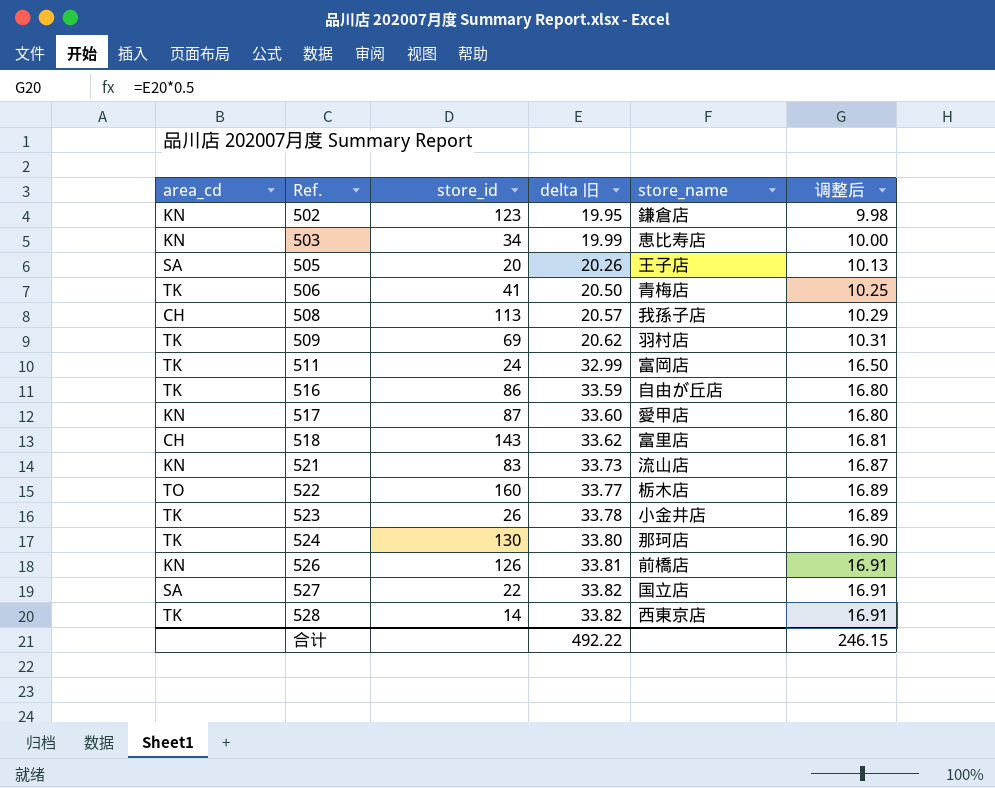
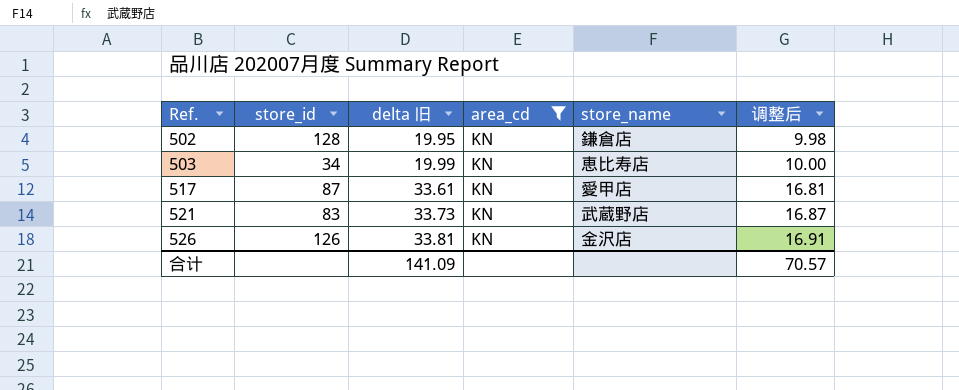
filter: none -> area_cd = KN
column area_cd | position: 1 -> 4
502 | store_id: 123 -> 128
517 | delta 旧: 33.60 -> 33.61
517 | 调整后: 16.80 -> 16.81
521 | store_name: 流山店 -> 武蔵野店
526 | store_name: 前橋店 -> 金沢店
合计 | delta 旧: 492.22 -> 141.09
合计 | 调整后: 246.15 -> 70.57

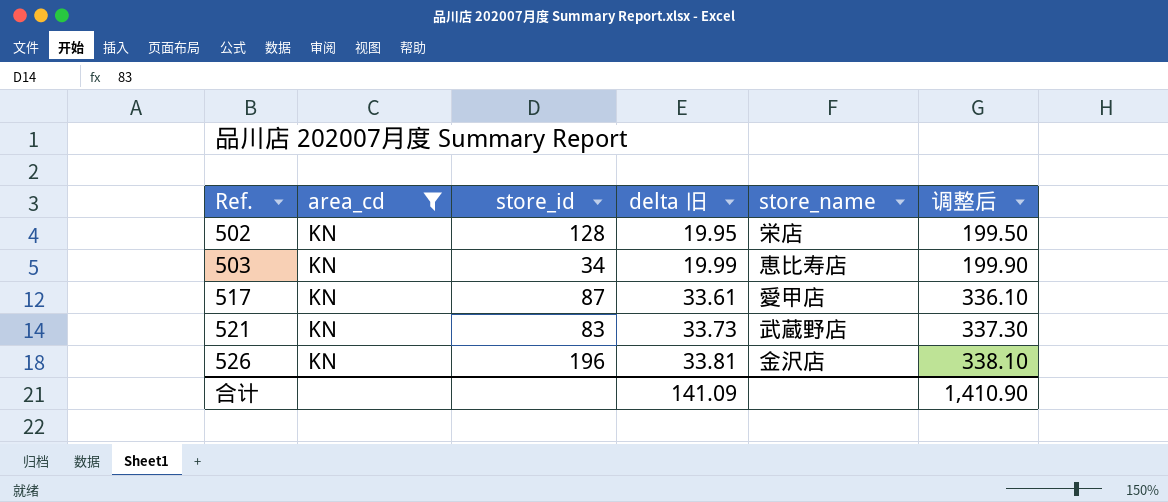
column area_cd | position: 4 -> 2
column 调整后 | formula: [delta 旧] * 0.5 -> [delta 旧] * 10
502 | store_name: 鎌倉店 -> 栄店
526 | store_id: 126 -> 196
合计 | 调整后: 70.57 -> 1,410.90

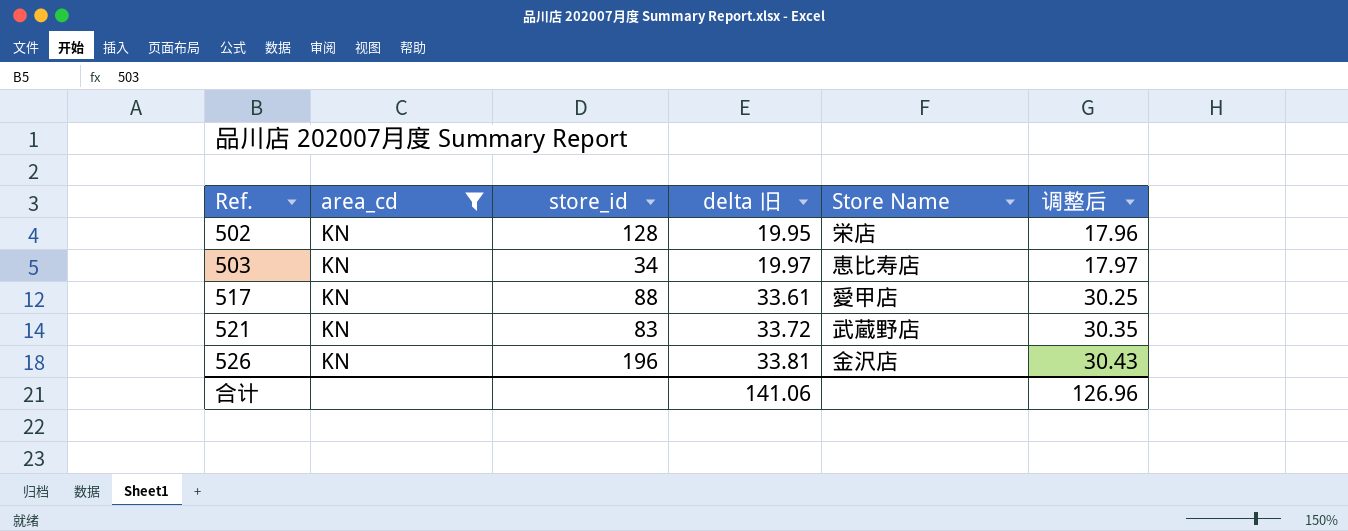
column name: store_name -> Store Name
column 调整后 | formula: [delta 旧] * 10 -> [delta 旧] * 0.9
503 | delta 旧: 19.99 -> 19.97
517 | store_id: 87 -> 88
521 | delta 旧: 33.73 -> 33.72
合计 | delta 旧: 141.09 -> 141.06
合计 | 调整后: 1,410.90 -> 126.96

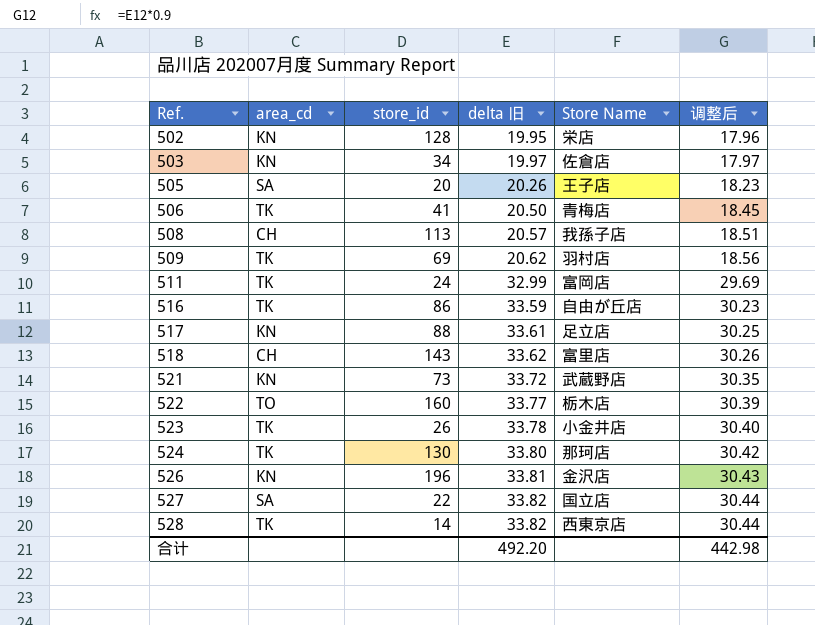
filter: area_cd = KN -> none
503 | Store Name: 恵比寿店 -> 佐倉店
517 | Store Name: 愛甲店 -> 足立店
521 | store_id: 83 -> 73
合计 | delta 旧: 141.06 -> 492.20
合计 | 调整后: 126.96 -> 442.98

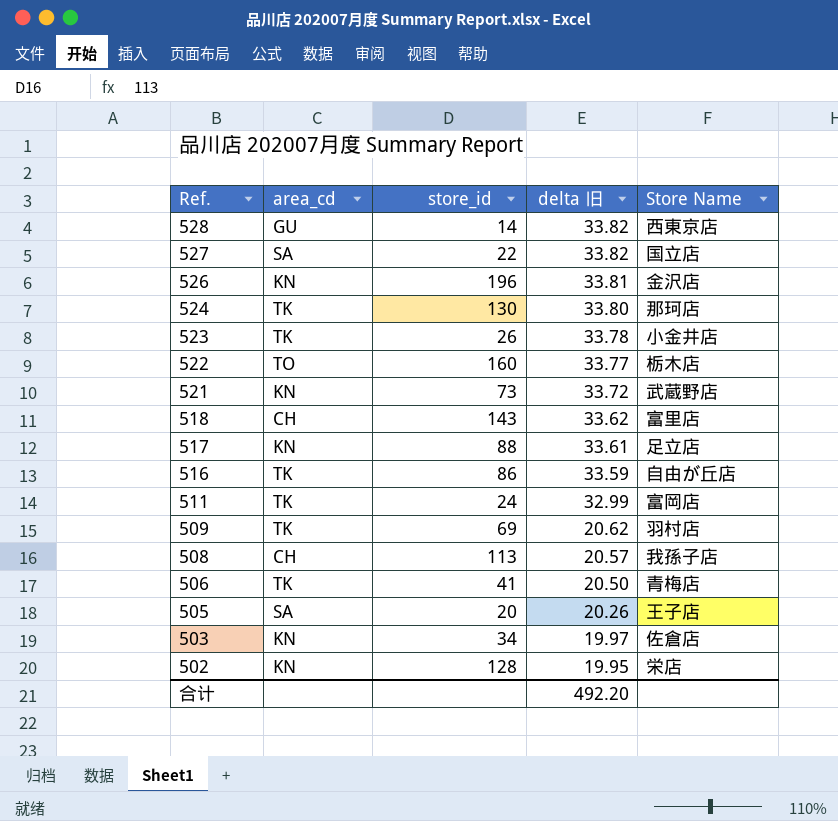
row order: Ref. ascending -> Ref. descending
column 调整后 | formula: [delta 旧] * 0.9 -> none
528 | area_cd: TK -> GU

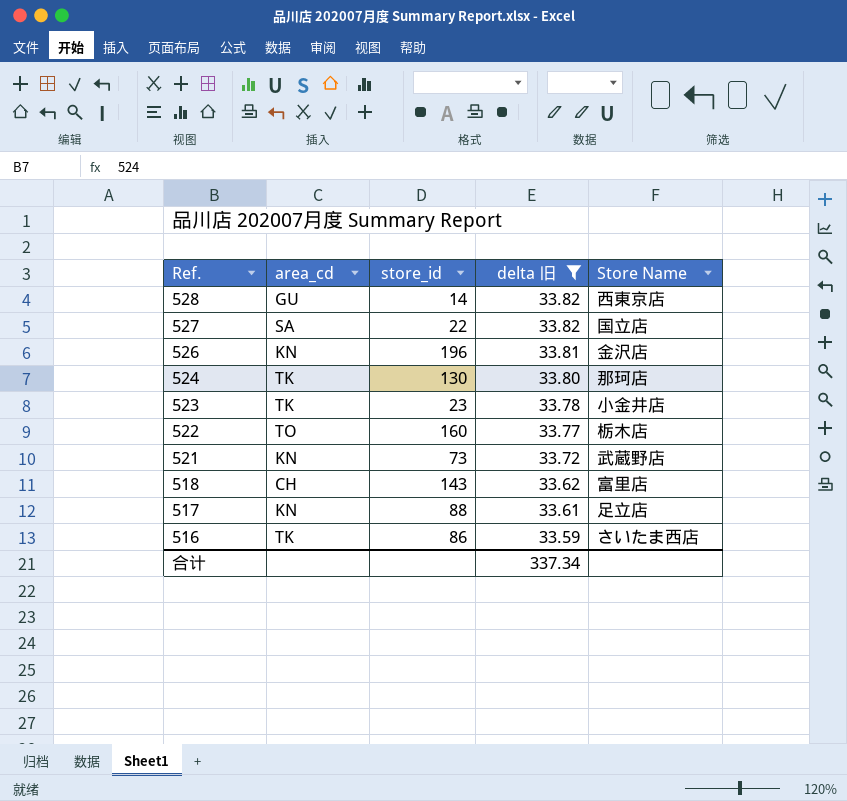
filter: none -> delta 旧 >= 33.59
523 | store_id: 26 -> 23
516 | Store Name: 自由が丘店 -> さいたま西店
合计 | delta 旧: 492.20 -> 337.34

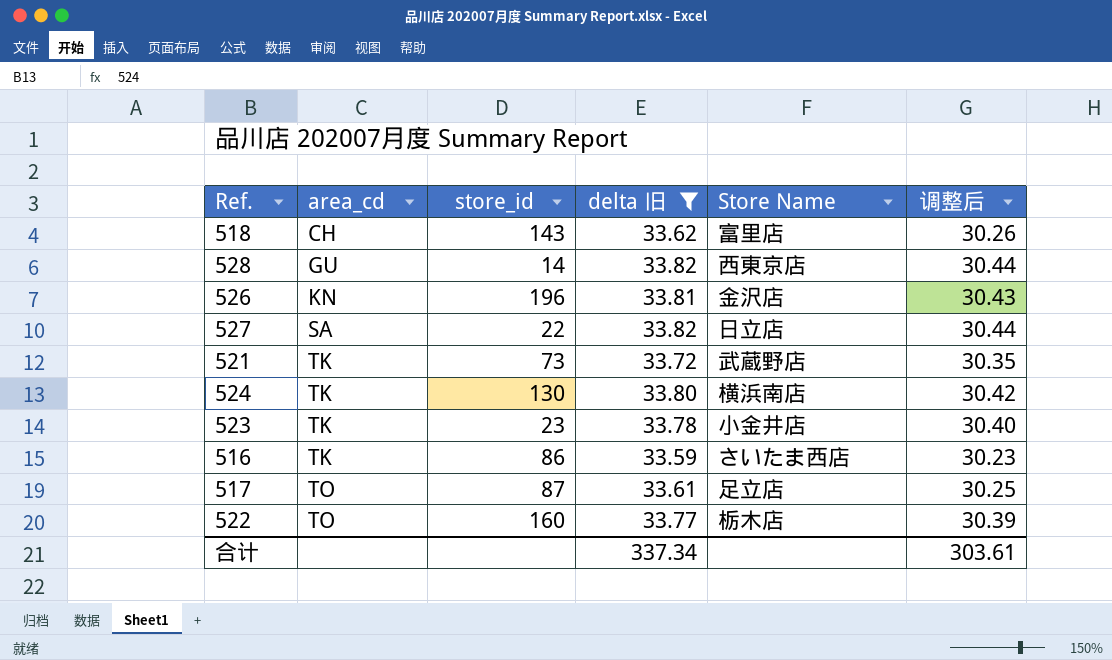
row order: Ref. descending -> area_cd ascending
column 调整后 | formula: none -> [delta 旧] * 0.9
527 | Store Name: 国立店 -> 日立店
521 | area_cd: KN -> TK
524 | Store Name: 那珂店 -> 横浜南店
517 | area_cd: KN -> TO
517 | store_id: 88 -> 87

